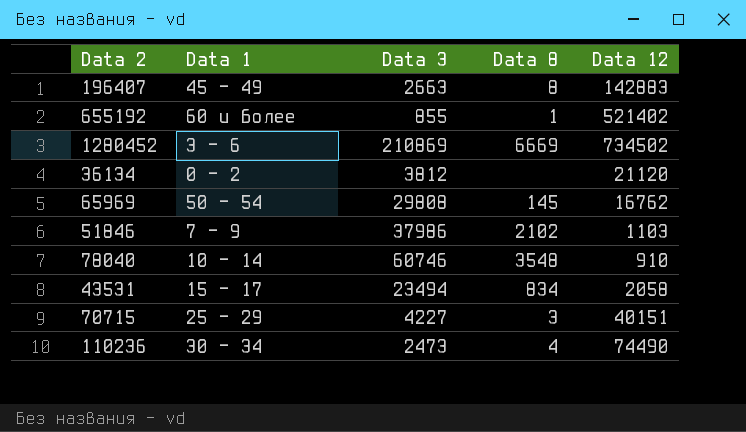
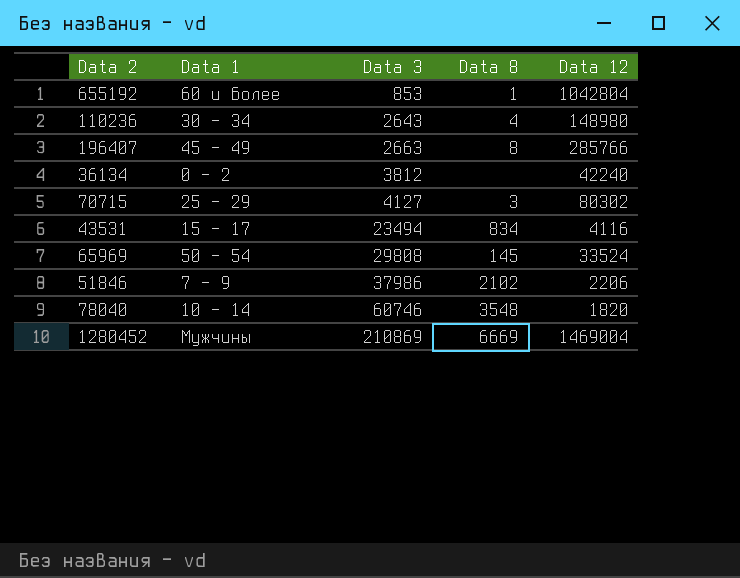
row order: none -> Data 3 ascending
655192 | Data 3: 855 -> 853
655192 | Data 12: 521402 -> 1042804
110236 | Data 3: 2473 -> 2643
110236 | Data 12: 74490 -> 148980
196407 | Data 12: 142883 -> 285766
36134 | Data 12: 21120 -> 42240
70715 | Data 3: 4227 -> 4127
70715 | Data 12: 40151 -> 80302
43531 | Data 12: 2058 -> 4116
65969 | Data 12: 16762 -> 33524
51846 | Data 12: 1103 -> 2206
78040 | Data 12: 910 -> 1820
1280452 | Data 1: 3 – 6 -> Мужчины
1280452 | Data 12: 734502 -> 1469004

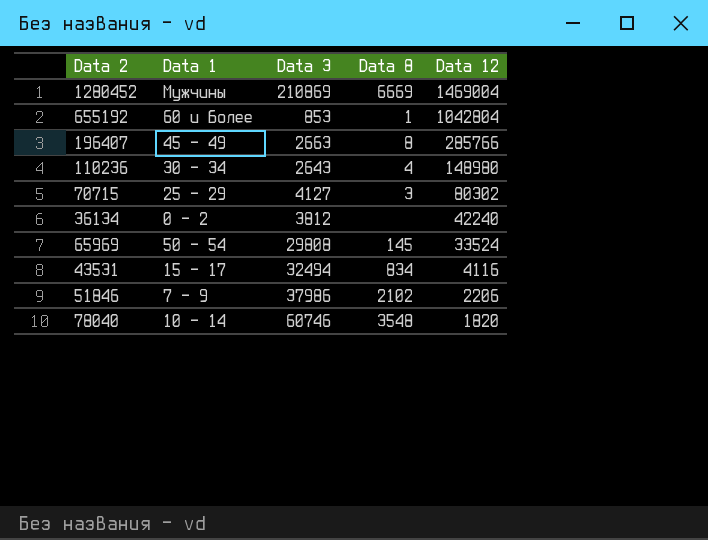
row order: Data 3 ascending -> Data 12 descending
43531 | Data 3: 23494 -> 32494

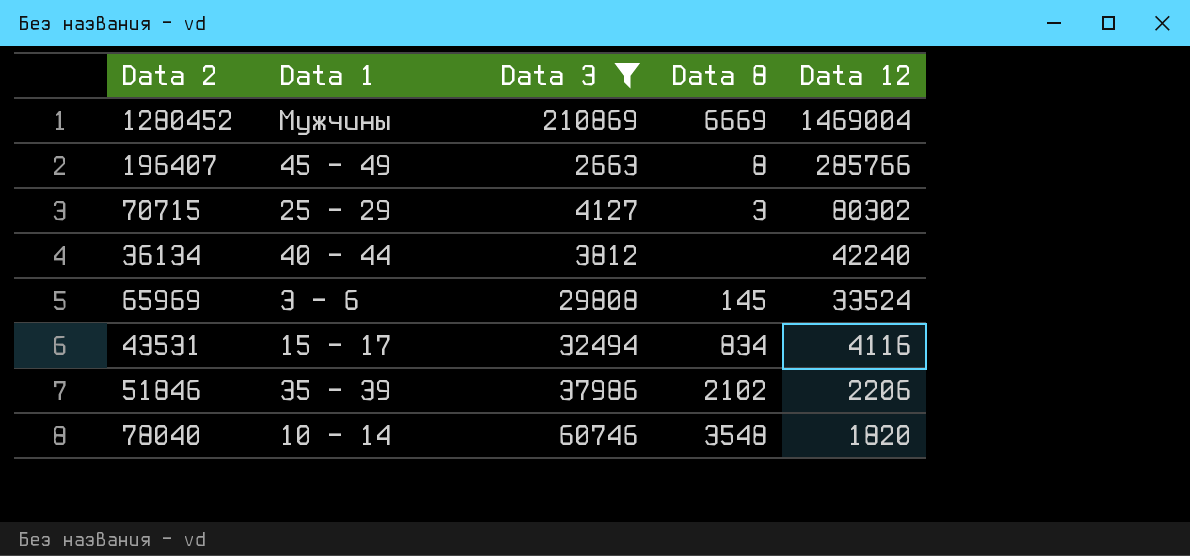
filter: none -> Data 3 >= 2663
36134 | Data 1: 0 – 2 -> 40 – 44
65969 | Data 1: 50 – 54 -> 3 – 6
51846 | Data 1: 7 – 9 -> 35 – 39

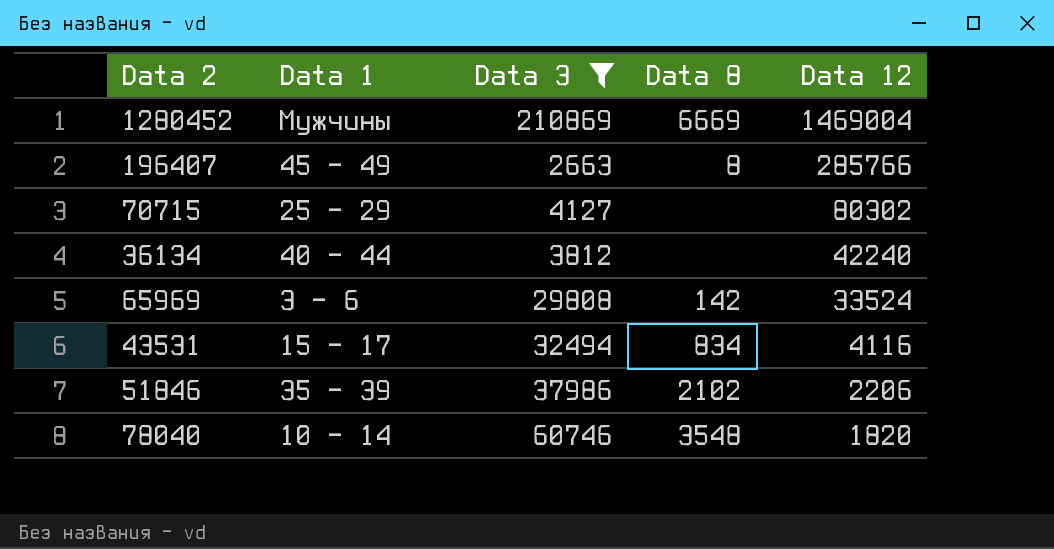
70715 | Data 8: 3 -> none
65969 | Data 8: 145 -> 142

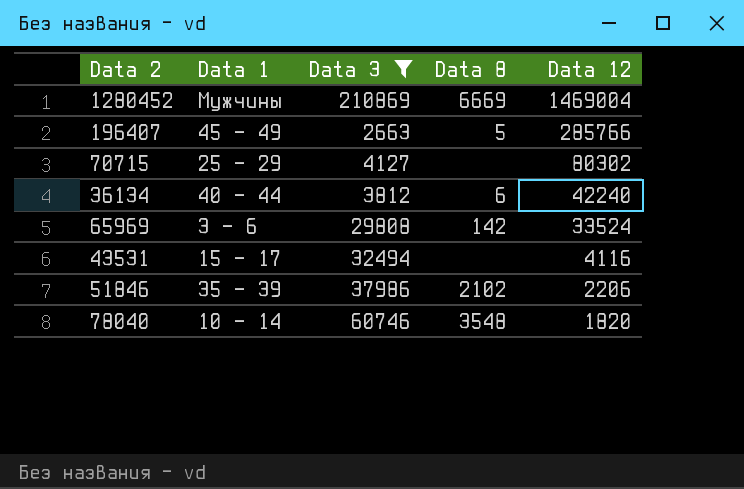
196407 | Data 8: 8 -> 5
36134 | Data 8: none -> 6
43531 | Data 8: 834 -> none

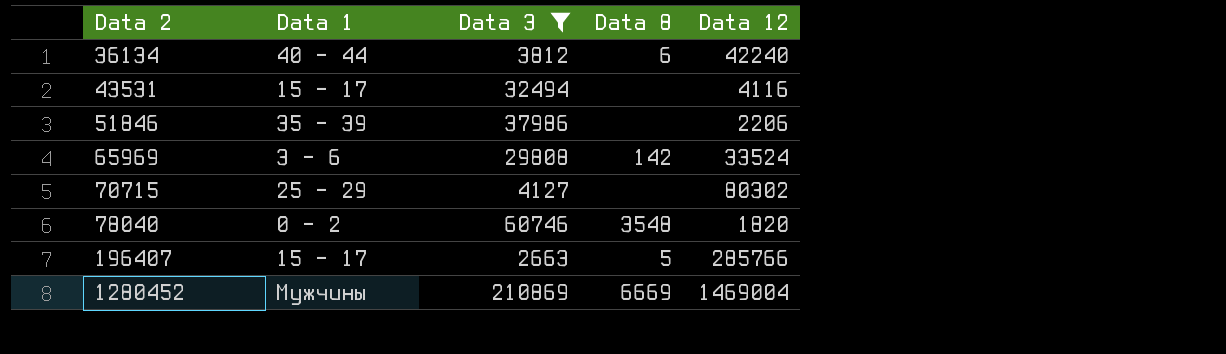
row order: Data 12 descending -> Data 2 ascending
51846 | Data 8: 2102 -> none
78040 | Data 1: 10 – 14 -> 0 – 2
196407 | Data 1: 45 – 49 -> 15 – 17

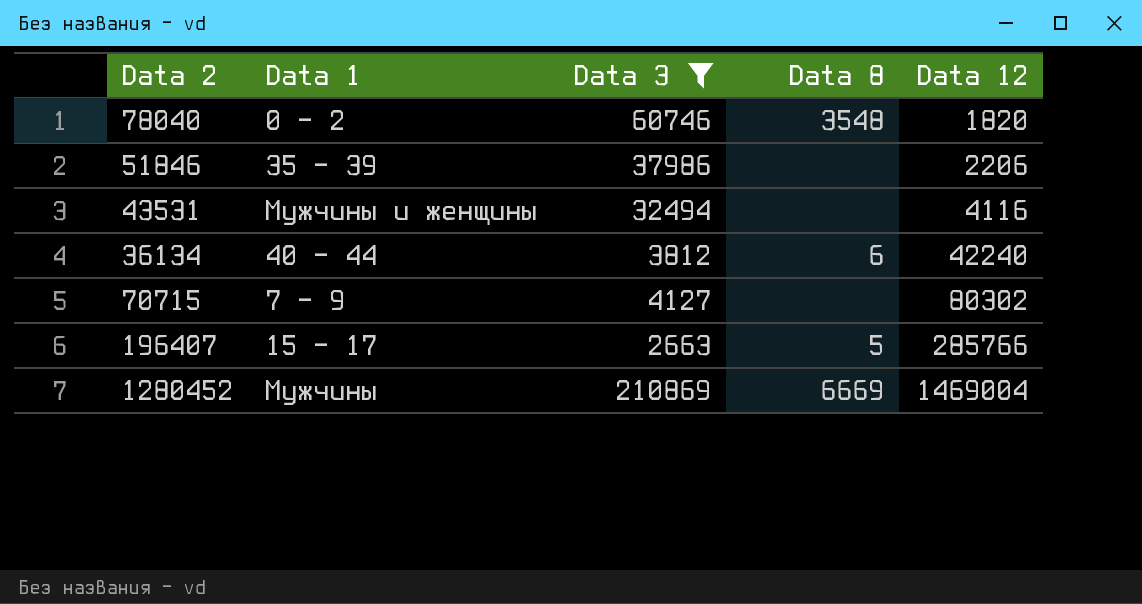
row order: Data 2 ascending -> Data 12 ascending
row 65969: 3 – 6 | 29808 | 142 | 33524 -> none
43531 | Data 1: 15 – 17 -> Мужчины и женщины
70715 | Data 1: 25 – 29 -> 7 – 9

